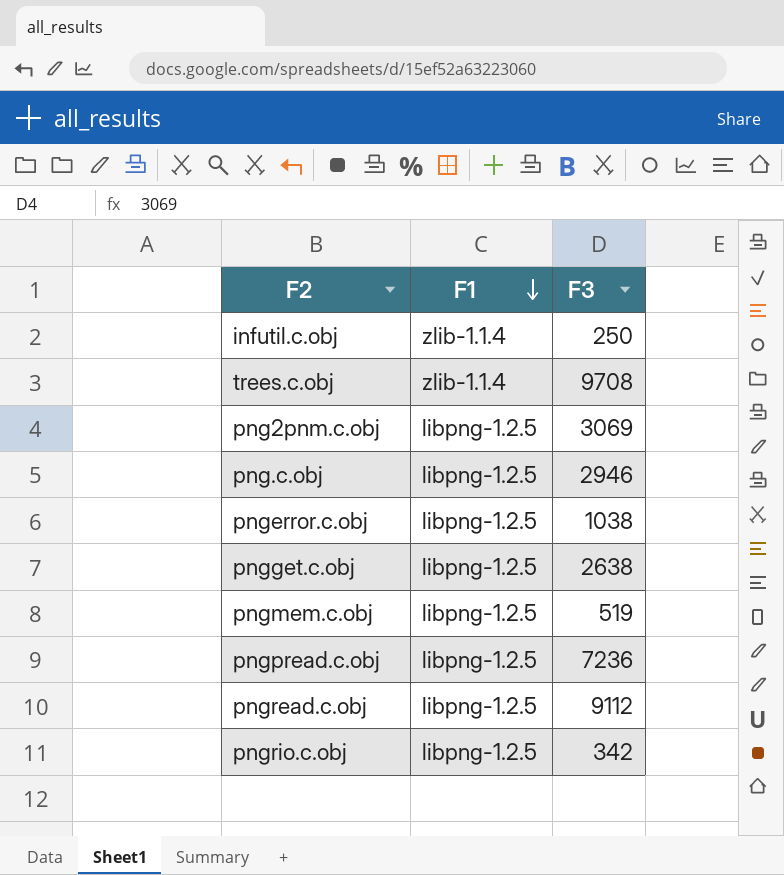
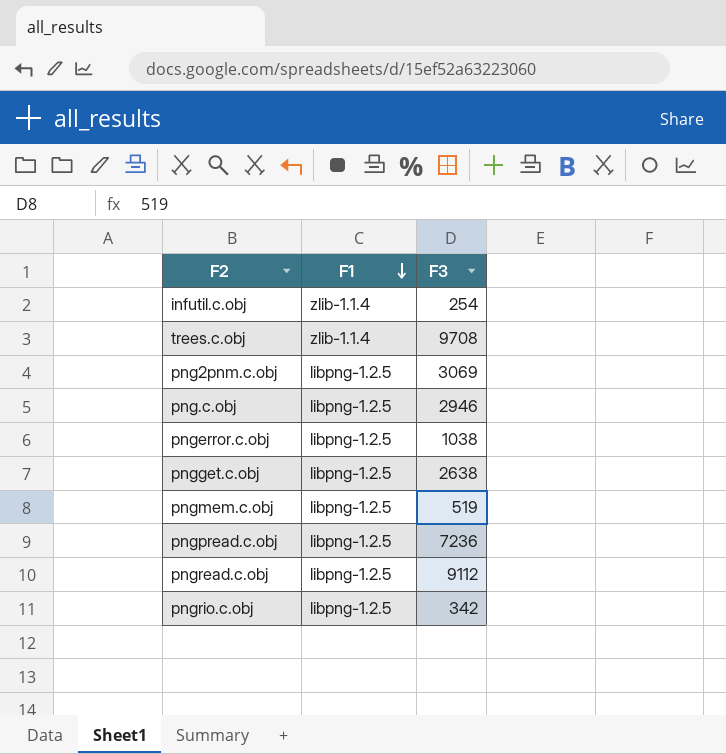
infutil.c.obj | F3: 250 -> 254

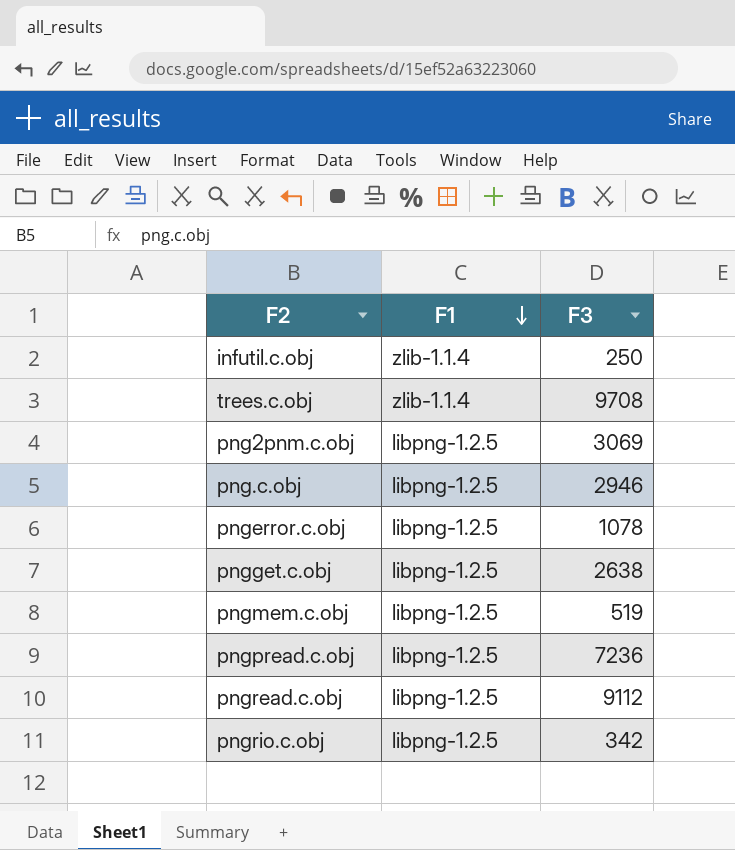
infutil.c.obj | F3: 254 -> 250
pngerror.c.obj | F3: 1038 -> 1078

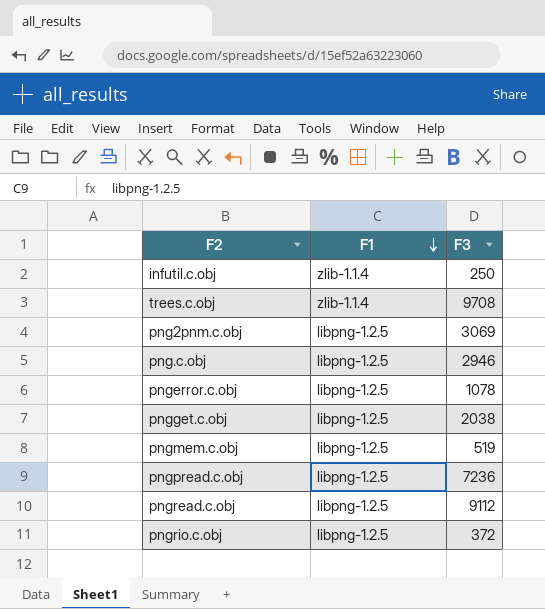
pngget.c.obj | F3: 2638 -> 2038
pngrio.c.obj | F3: 342 -> 372

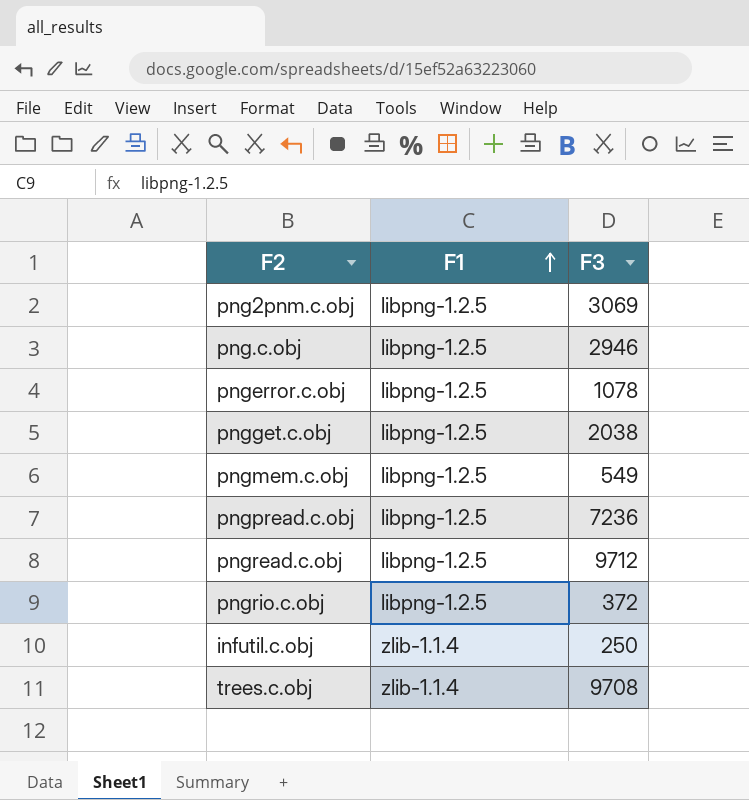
row order: F1 descending -> F1 ascending
pngmem.c.obj | F3: 519 -> 549
pngread.c.obj | F3: 9112 -> 9712

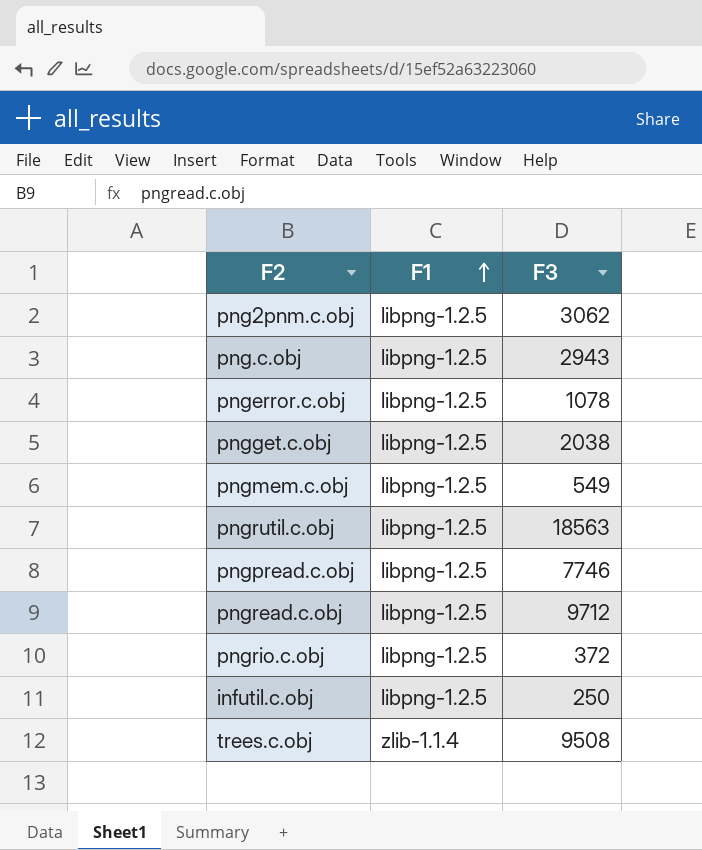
png2pnm.c.obj | F3: 3069 -> 3062
png.c.obj | F3: 2946 -> 2943
row pngrutil.c.obj: none -> libpng-1.2.5 | 18563
pngpread.c.obj | F3: 7236 -> 7746
infutil.c.obj | F1: zlib-1.1.4 -> libpng-1.2.5
trees.c.obj | F3: 9708 -> 9508

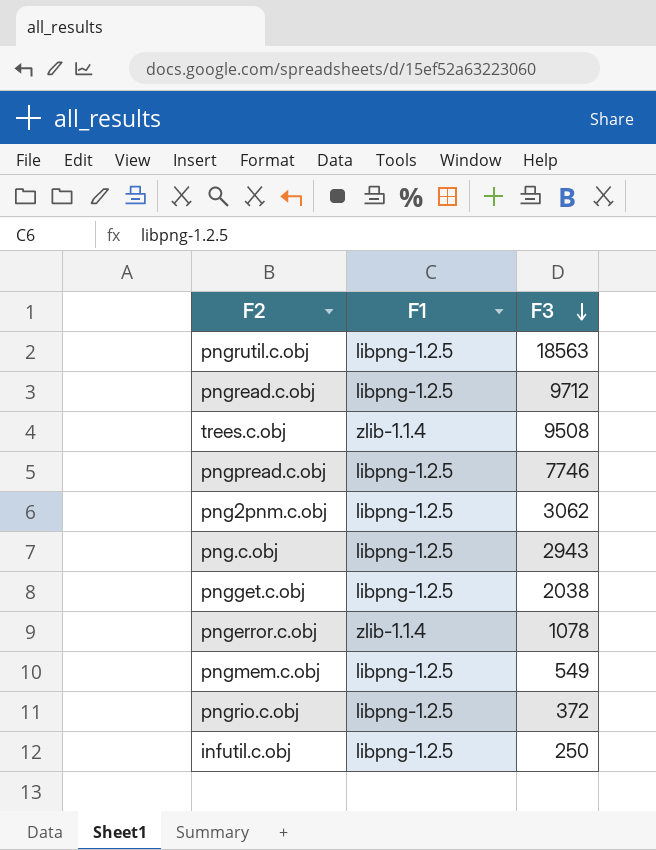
row order: F1 ascending -> F3 descending
pngerror.c.obj | F1: libpng-1.2.5 -> zlib-1.1.4

